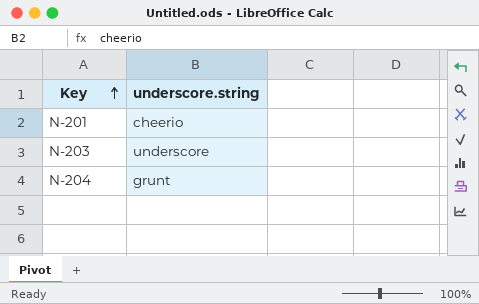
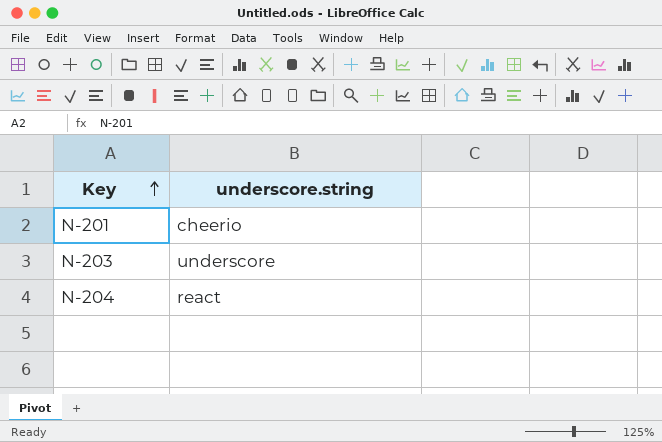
N-204 | underscore.string: grunt -> react

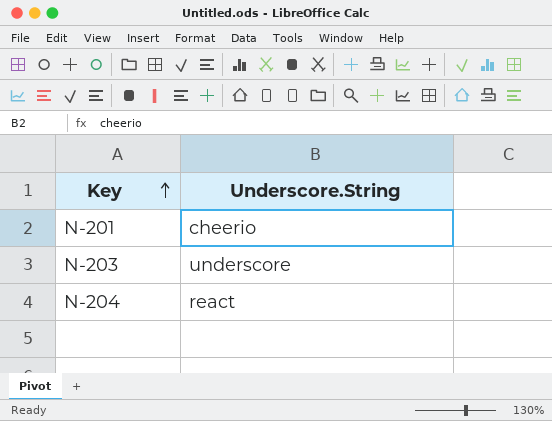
column name: underscore.string -> Underscore.String

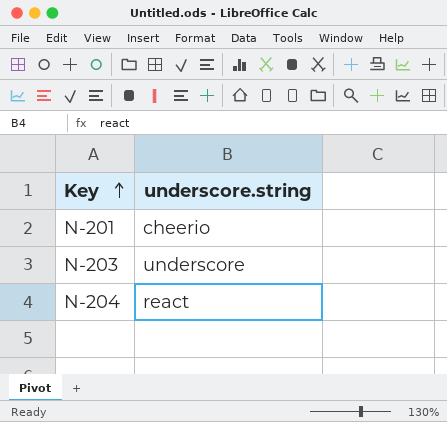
column name: Underscore.String -> underscore.string

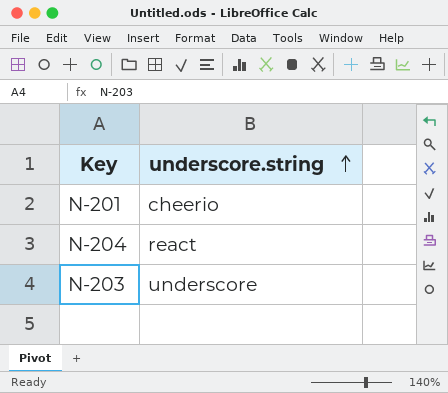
row order: Key ascending -> underscore.string ascending

